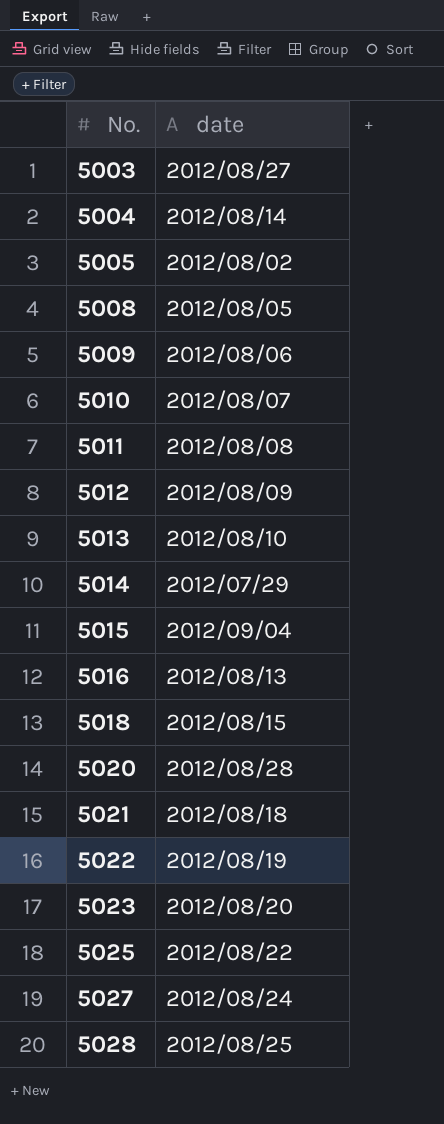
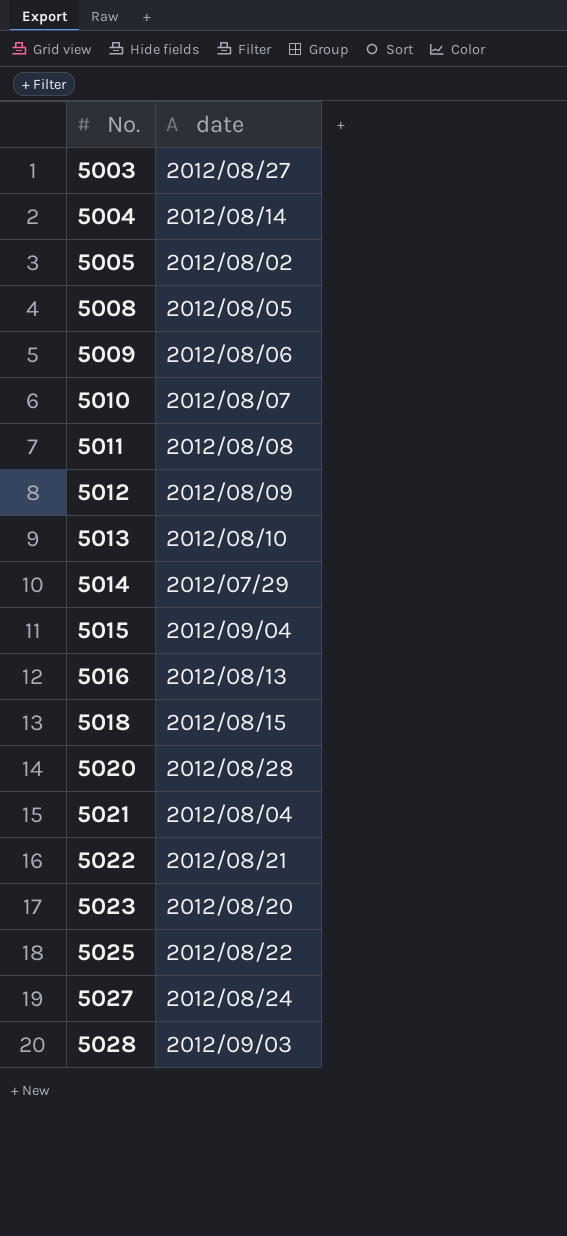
5021 | date: 2012/08/18 -> 2012/08/04
5022 | date: 2012/08/19 -> 2012/08/21
5028 | date: 2012/08/25 -> 2012/09/03

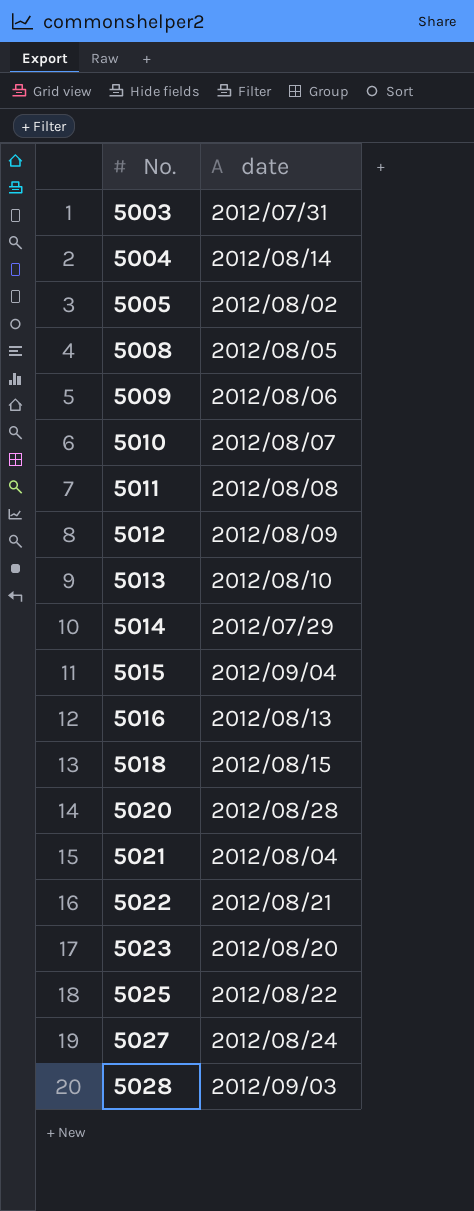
5003 | date: 2012/08/27 -> 2012/07/31

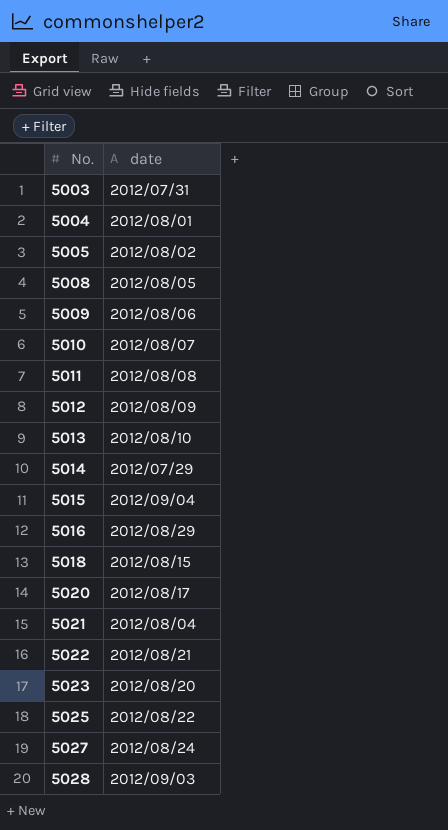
5004 | date: 2012/08/14 -> 2012/08/01
5016 | date: 2012/08/13 -> 2012/08/29
5020 | date: 2012/08/28 -> 2012/08/17

